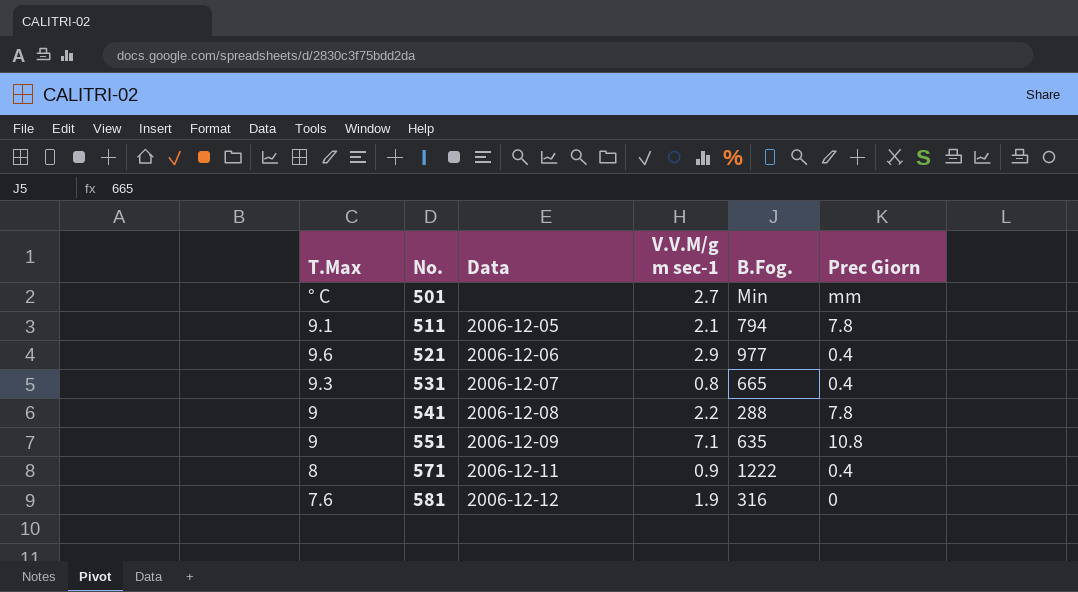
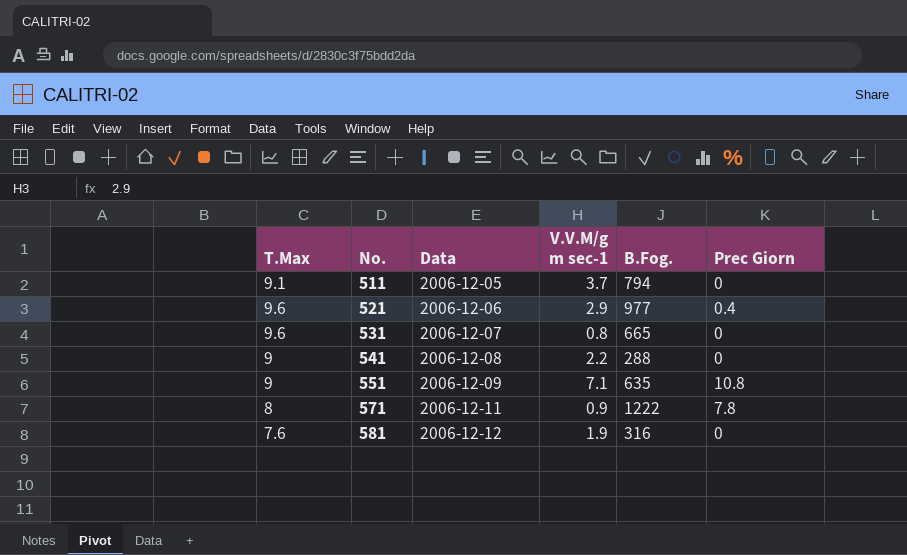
row 501: ° C | none | 2.7 | Min | mm -> none
511 | V.V.M/g m sec-1: 2.1 -> 3.7
511 | Prec Giorn: 7.8 -> 0
531 | T.Max: 9.3 -> 9.6
531 | Prec Giorn: 0.4 -> 0
541 | Prec Giorn: 7.8 -> 0
571 | Prec Giorn: 0.4 -> 7.8

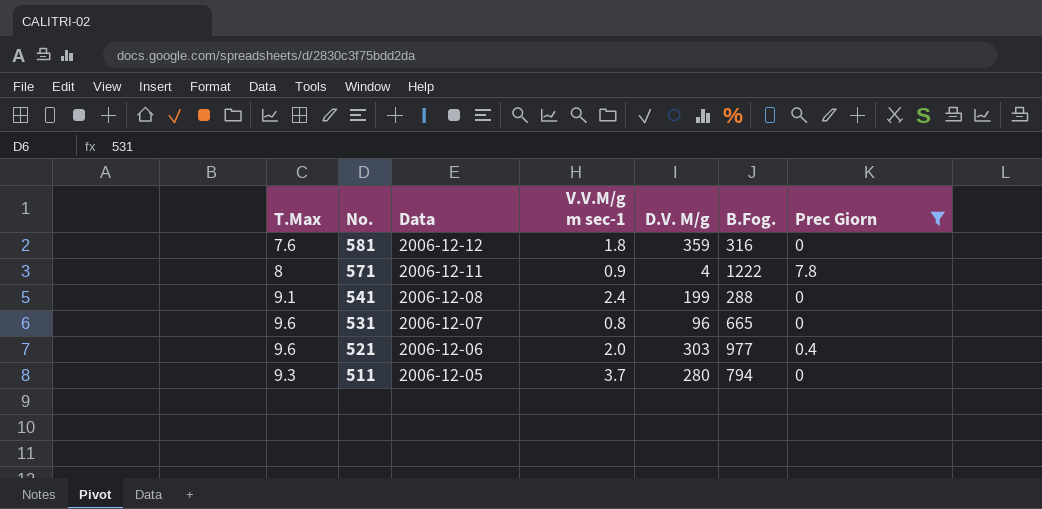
filter: none -> Prec Giorn != 10.8
row order: No. ascending -> No. descending
column D.V. M/g | position: none -> 5
581 | V.V.M/g m sec-1: 1.9 -> 1.8
541 | T.Max: 9 -> 9.1
541 | V.V.M/g m sec-1: 2.2 -> 2.4
521 | V.V.M/g m sec-1: 2.9 -> 2.0
511 | T.Max: 9.1 -> 9.3

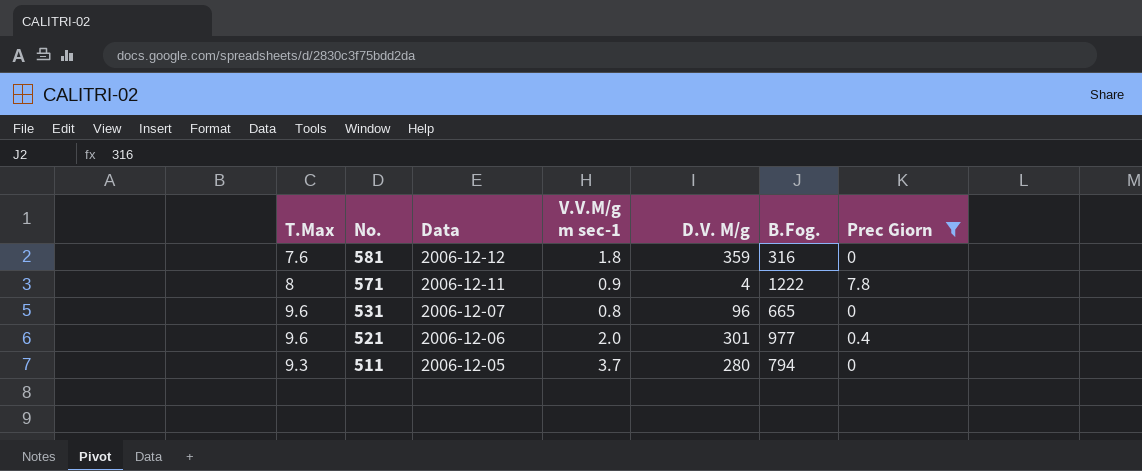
row 541: 9.1 | 2006-12-08 | 2.4 | 199 | 288 | 0 -> none
521 | D.V. M/g: 303 -> 301

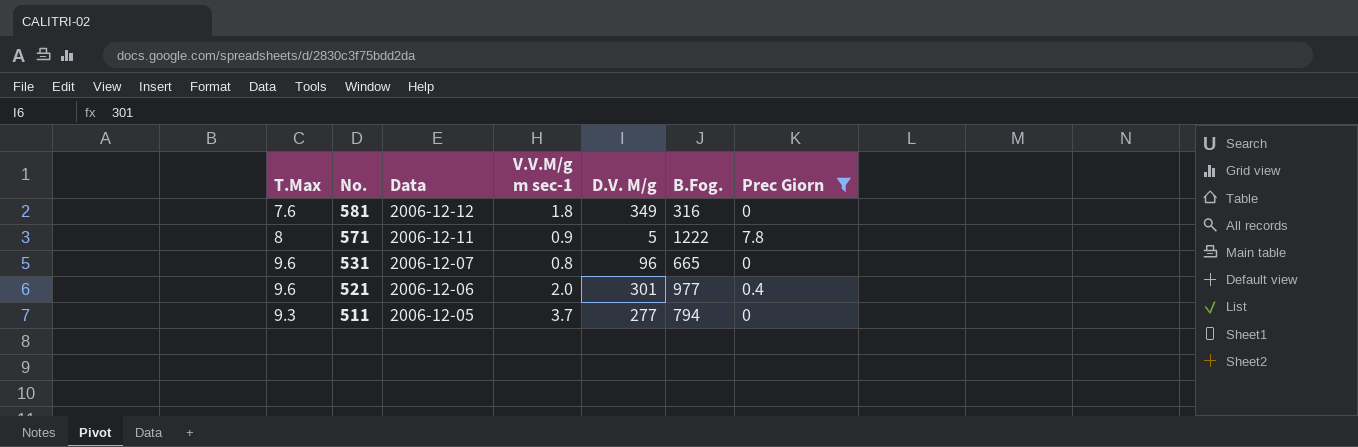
581 | D.V. M/g: 359 -> 349
571 | D.V. M/g: 4 -> 5
511 | D.V. M/g: 280 -> 277

